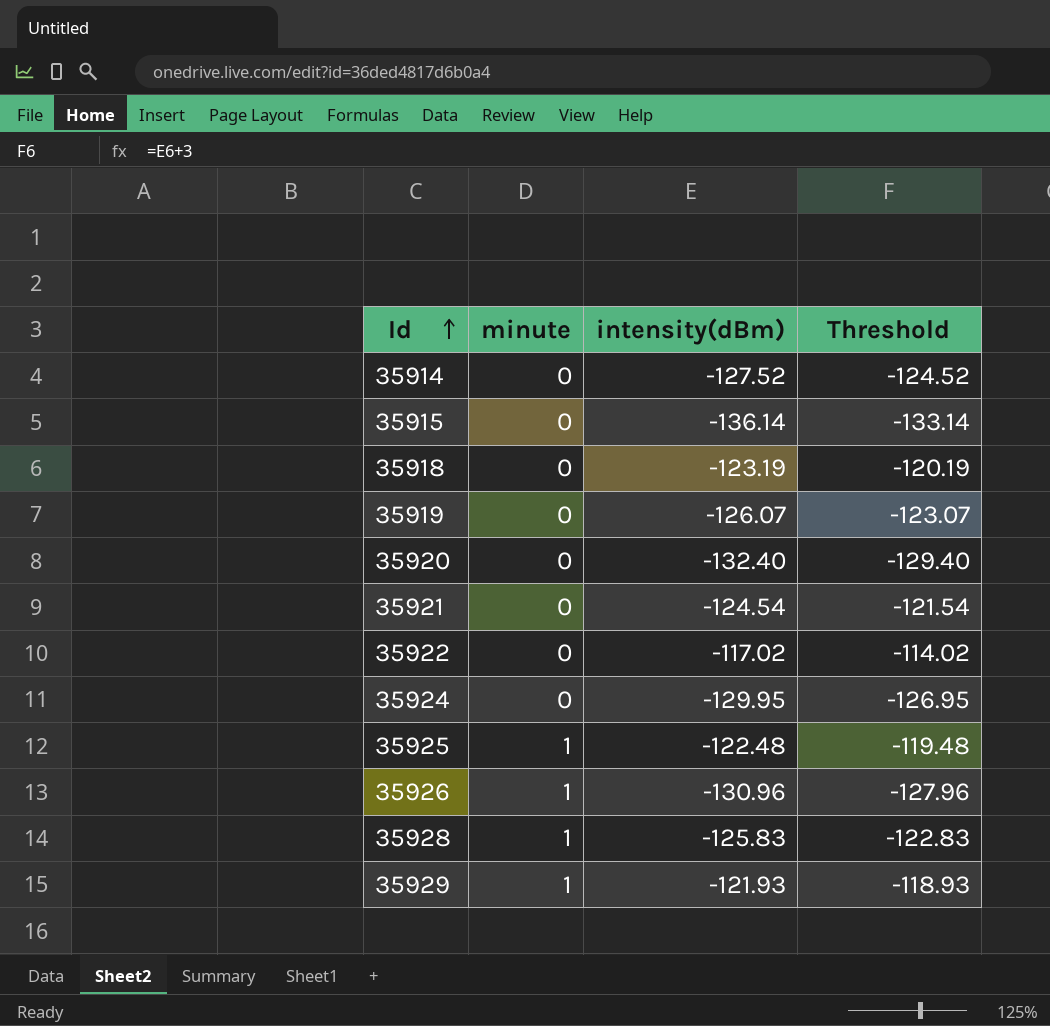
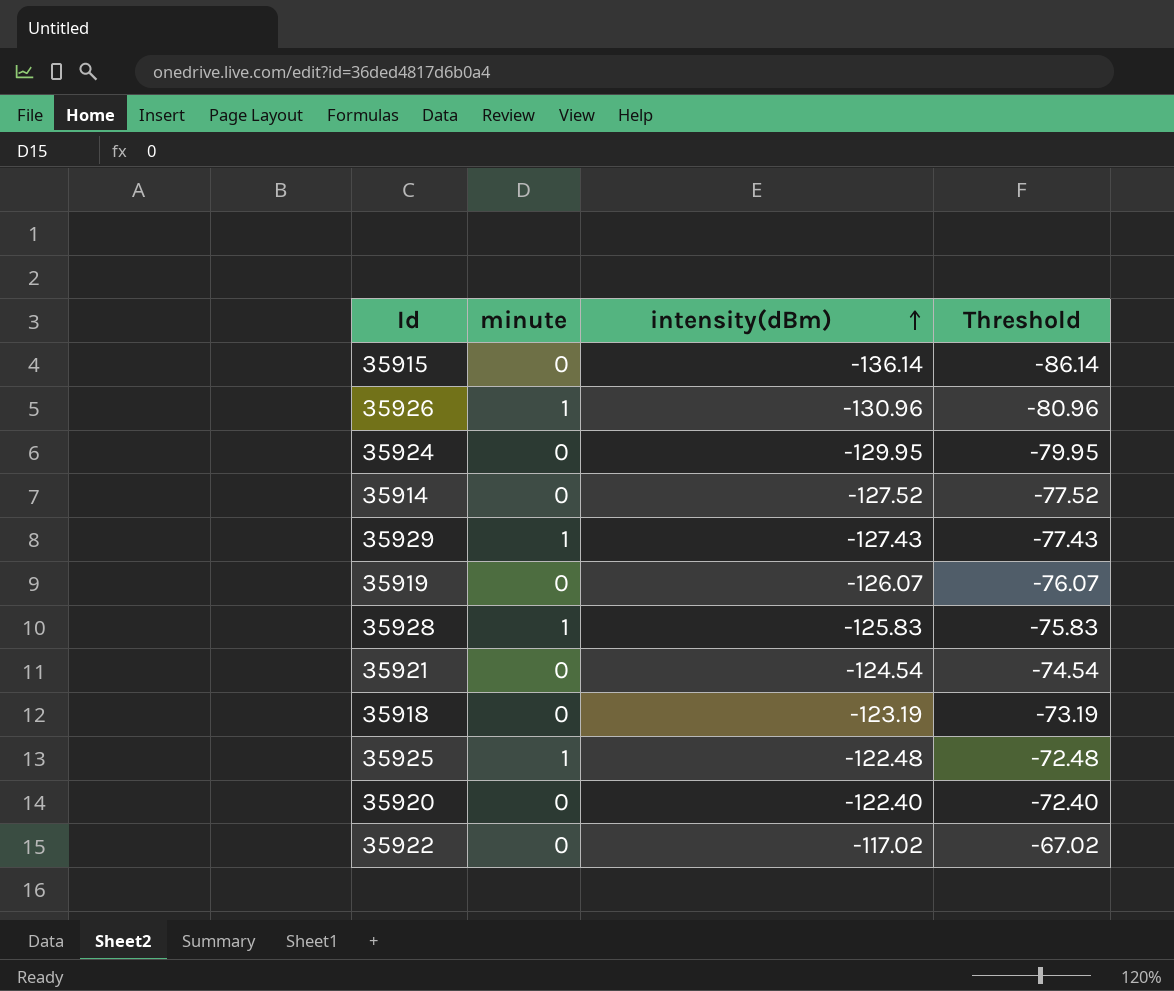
row order: Id ascending -> intensity(dBm) ascending
column Threshold | formula: [intensity(dBm)] + 3 -> [intensity(dBm)] + 50
35929 | intensity(dBm): -121.93 -> -127.43
35920 | intensity(dBm): -132.40 -> -122.40

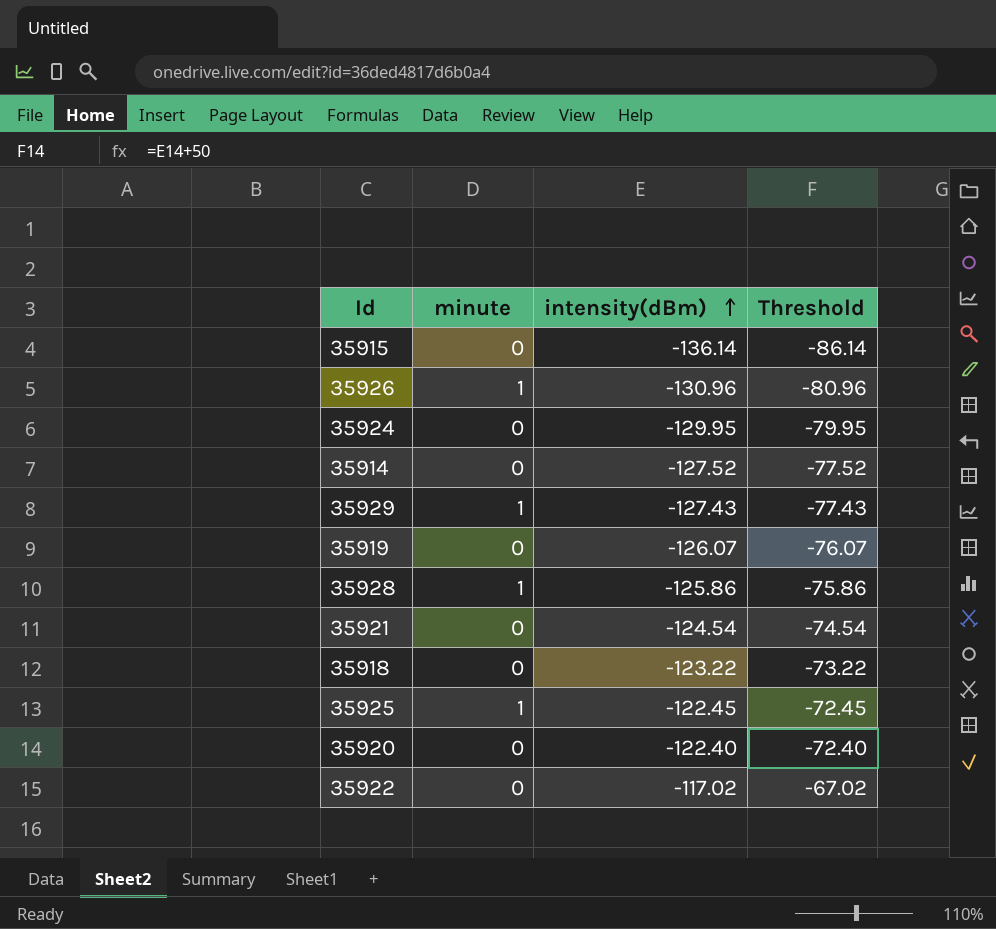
35928 | intensity(dBm): -125.83 -> -125.86
35928 | Threshold: -75.83 -> -75.86
35918 | intensity(dBm): -123.19 -> -123.22
35918 | Threshold: -73.19 -> -73.22
35925 | intensity(dBm): -122.48 -> -122.45
35925 | Threshold: -72.48 -> -72.45

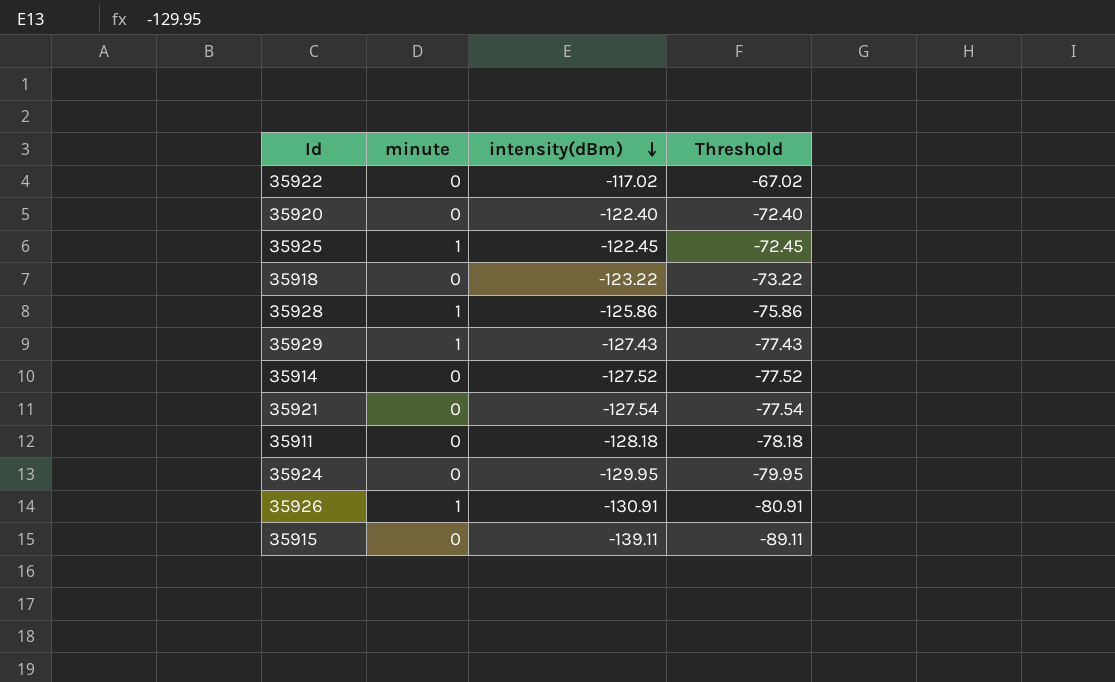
row order: intensity(dBm) ascending -> intensity(dBm) descending
row 35919: 0 | -126.07 | -76.07 -> none
35921 | intensity(dBm): -124.54 -> -127.54
35921 | Threshold: -74.54 -> -77.54
row 35911: none -> 0 | -128.18 | -78.18
35926 | intensity(dBm): -130.96 -> -130.91
35926 | Threshold: -80.96 -> -80.91
35915 | intensity(dBm): -136.14 -> -139.11
35915 | Threshold: -86.14 -> -89.11

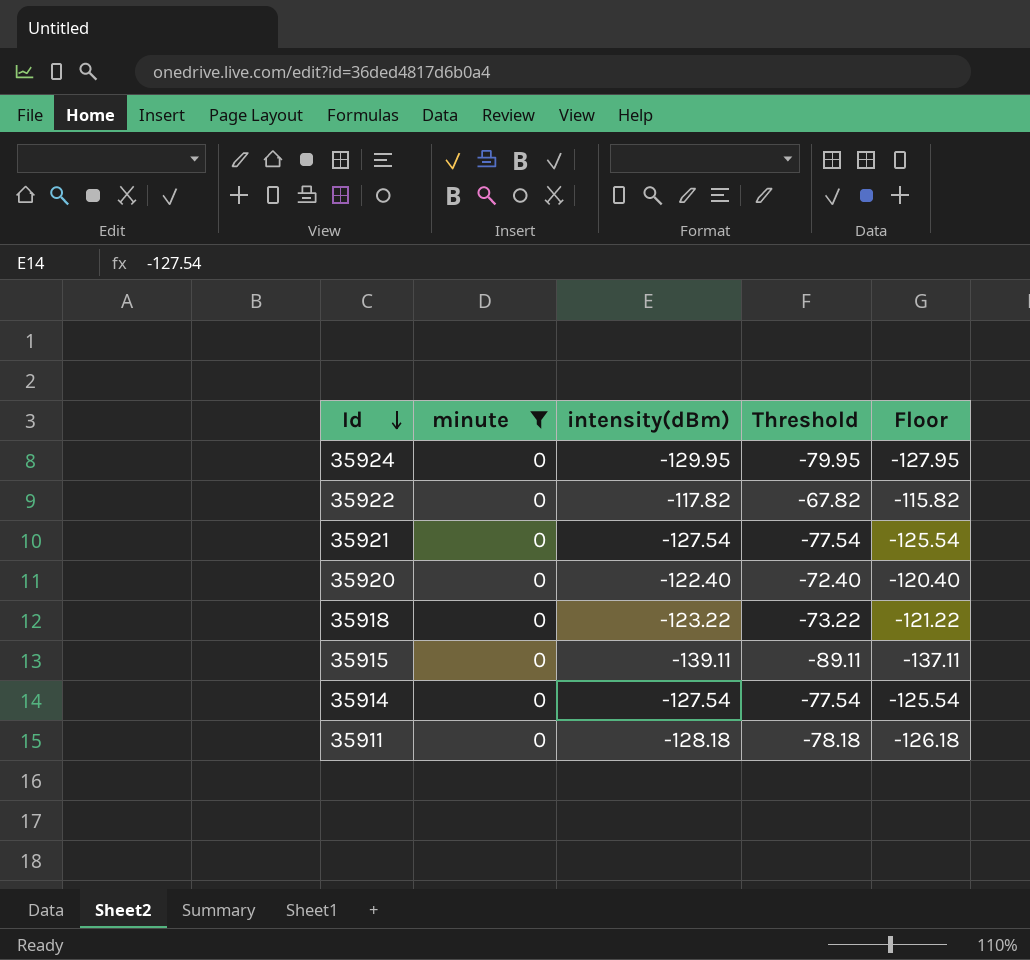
filter: none -> minute = 0
row order: intensity(dBm) descending -> Id descending
column Floor | formula: none -> [intensity(dBm)] + 2
35922 | intensity(dBm): -117.02 -> -117.82
35922 | Threshold: -67.02 -> -67.82
35914 | intensity(dBm): -127.52 -> -127.54
35914 | Threshold: -77.52 -> -77.54

